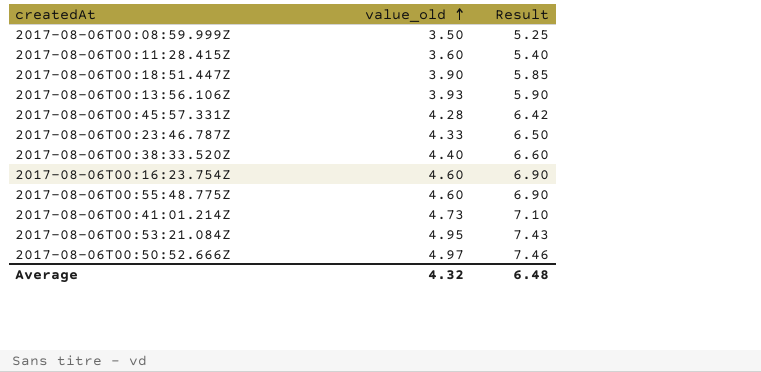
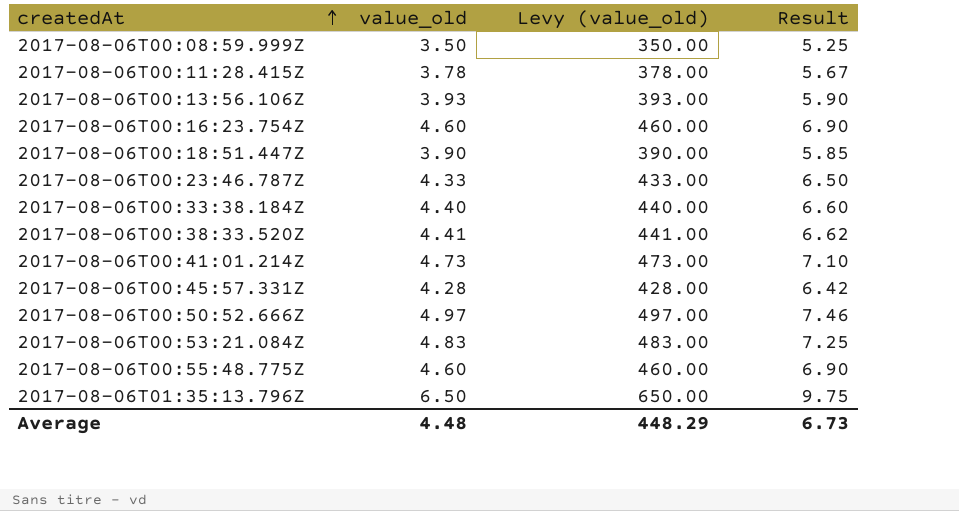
row order: value_old ascending -> createdAt ascending
column Levy (value_old) | formula: none -> [value_old] * 100
2017-08-06T00:11:28.415Z | value_old: 3.60 -> 3.78
2017-08-06T00:11:28.415Z | Result: 5.40 -> 5.67
row 2017-08-06T00:33:38.184Z: none -> 4.40 | 440.00 | 6.60
2017-08-06T00:38:33.520Z | value_old: 4.40 -> 4.41
2017-08-06T00:38:33.520Z | Result: 6.60 -> 6.62
2017-08-06T00:53:21.084Z | value_old: 4.95 -> 4.83
2017-08-06T00:53:21.084Z | Result: 7.43 -> 7.25
row 2017-08-06T01:35:13.796Z: none -> 6.50 | 650.00 | 9.75
Average | value_old: 4.32 -> 4.48
Average | Result: 6.48 -> 6.73

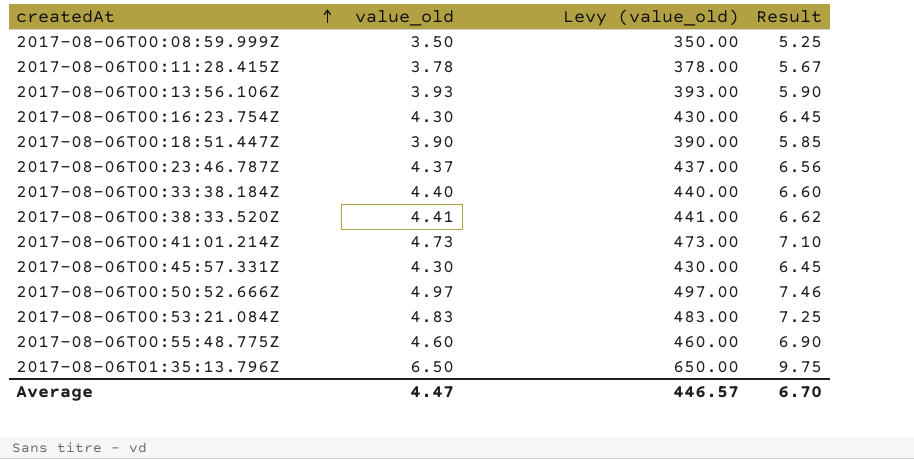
2017-08-06T00:16:23.754Z | value_old: 4.60 -> 4.30
2017-08-06T00:16:23.754Z | Levy (value_old): 460.00 -> 430.00
2017-08-06T00:16:23.754Z | Result: 6.90 -> 6.45
2017-08-06T00:23:46.787Z | value_old: 4.33 -> 4.37
2017-08-06T00:23:46.787Z | Levy (value_old): 433.00 -> 437.00
2017-08-06T00:23:46.787Z | Result: 6.50 -> 6.56
2017-08-06T00:45:57.331Z | value_old: 4.28 -> 4.30
2017-08-06T00:45:57.331Z | Levy (value_old): 428.00 -> 430.00
2017-08-06T00:45:57.331Z | Result: 6.42 -> 6.45
Average | value_old: 4.48 -> 4.47
Average | Levy (value_old): 448.29 -> 446.57
Average | Result: 6.73 -> 6.70

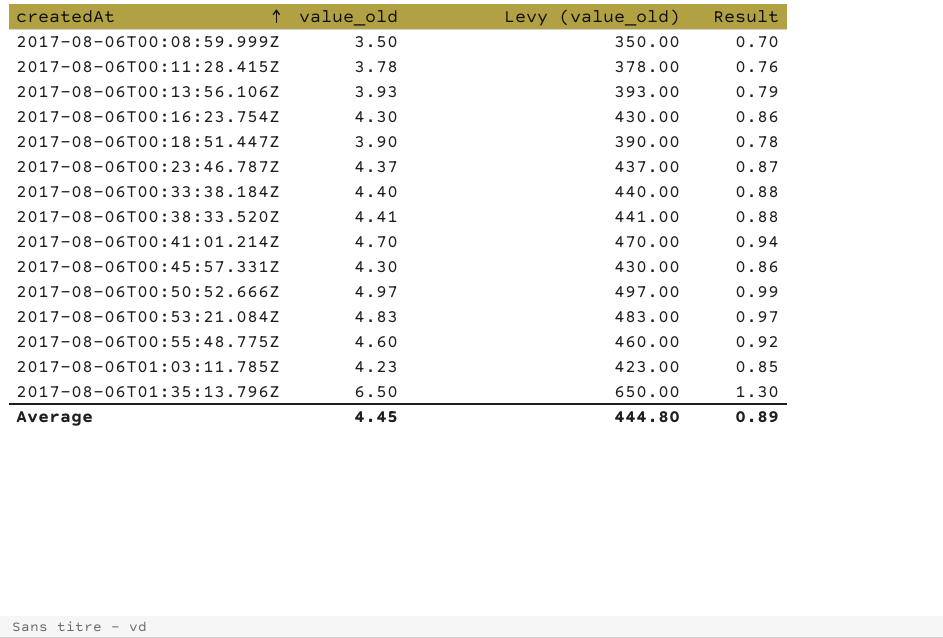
column Result | formula: [value_old] * 1.5 -> [value_old] * 0.2
2017-08-06T00:41:01.214Z | value_old: 4.73 -> 4.70
2017-08-06T00:41:01.214Z | Levy (value_old): 473.00 -> 470.00
row 2017-08-06T01:03:11.785Z: none -> 4.23 | 423.00 | 0.85
Average | value_old: 4.47 -> 4.45
Average | Levy (value_old): 446.57 -> 444.80
Average | Result: 6.70 -> 0.89

